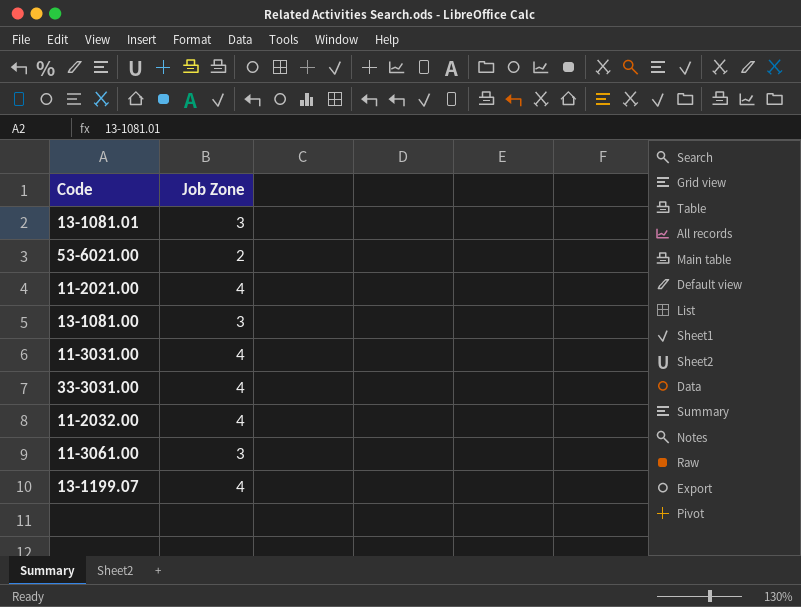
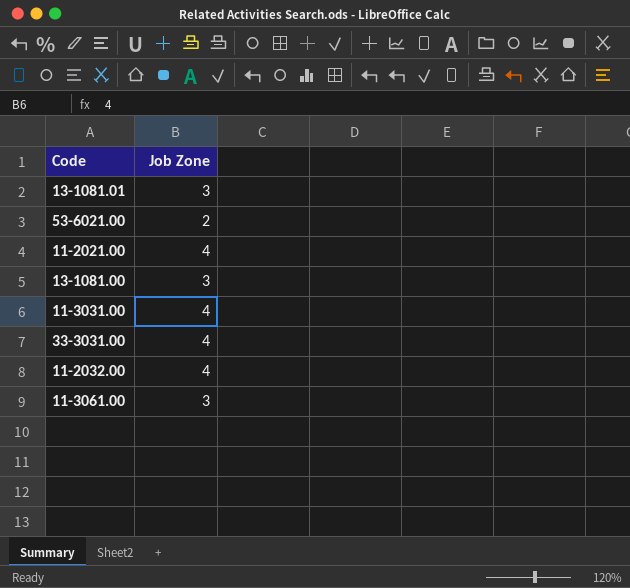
row 13-1199.07: 4 -> none

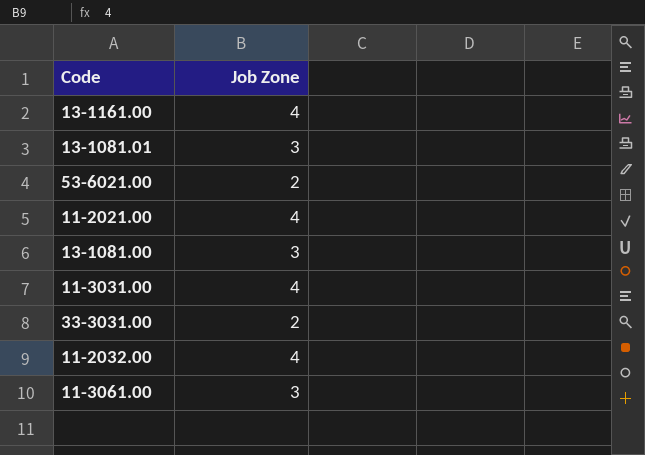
row 13-1161.00: none -> 4
33-3031.00 | Job Zone: 4 -> 2

